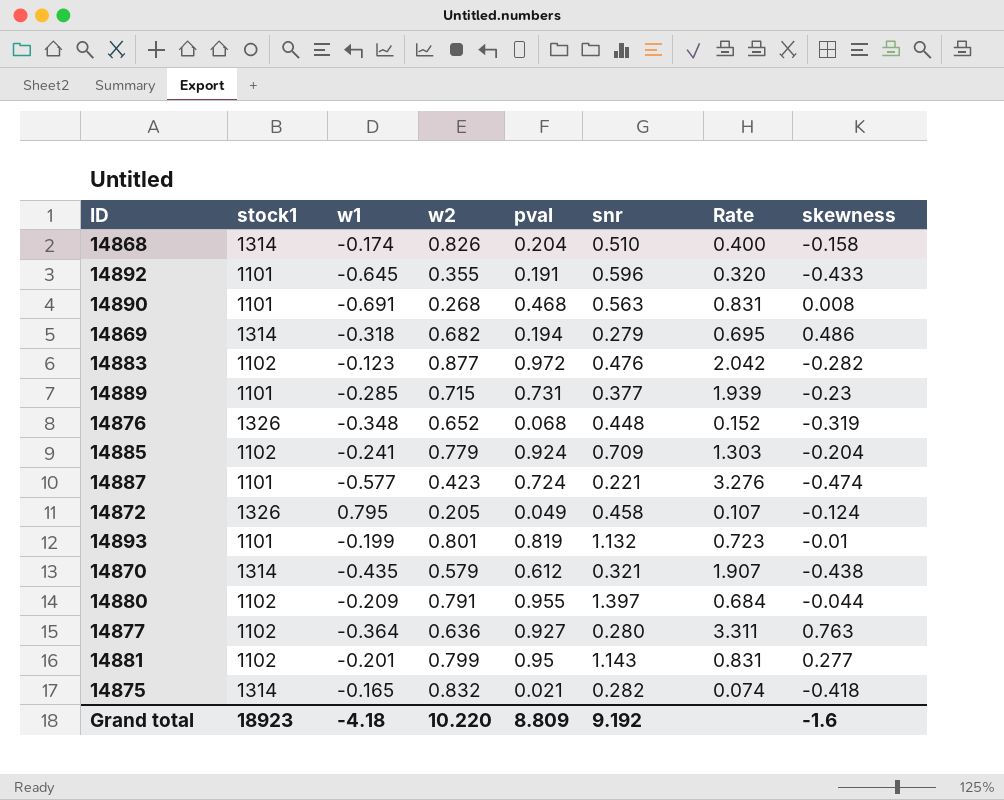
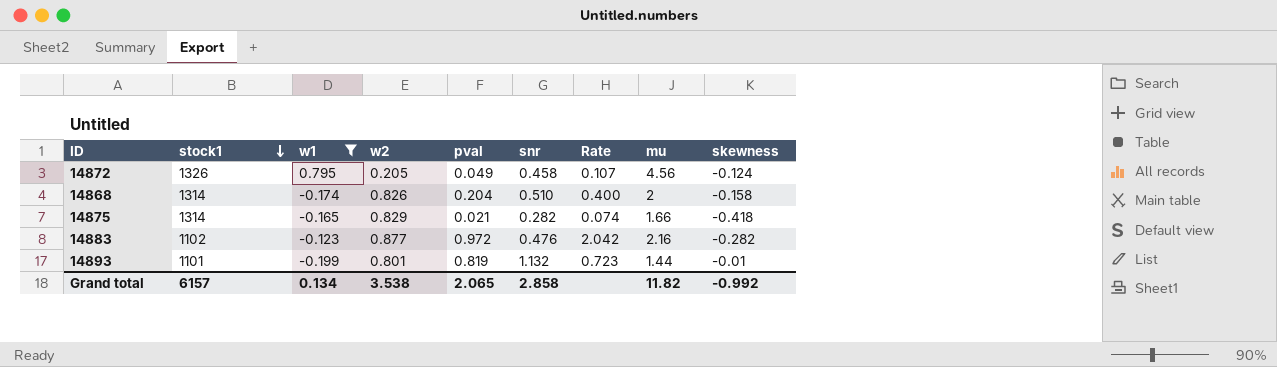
filter: none -> w1 >= -0.199
row order: none -> stock1 descending
column mu | position: none -> 8
14875 | w2: 0.832 -> 0.829
Grand total | stock1: 18923 -> 6157
Grand total | w1: -4.18 -> 0.134
Grand total | w2: 10.220 -> 3.538
Grand total | pval: 8.809 -> 2.065
Grand total | snr: 9.192 -> 2.858
Grand total | skewness: -1.6 -> -0.992

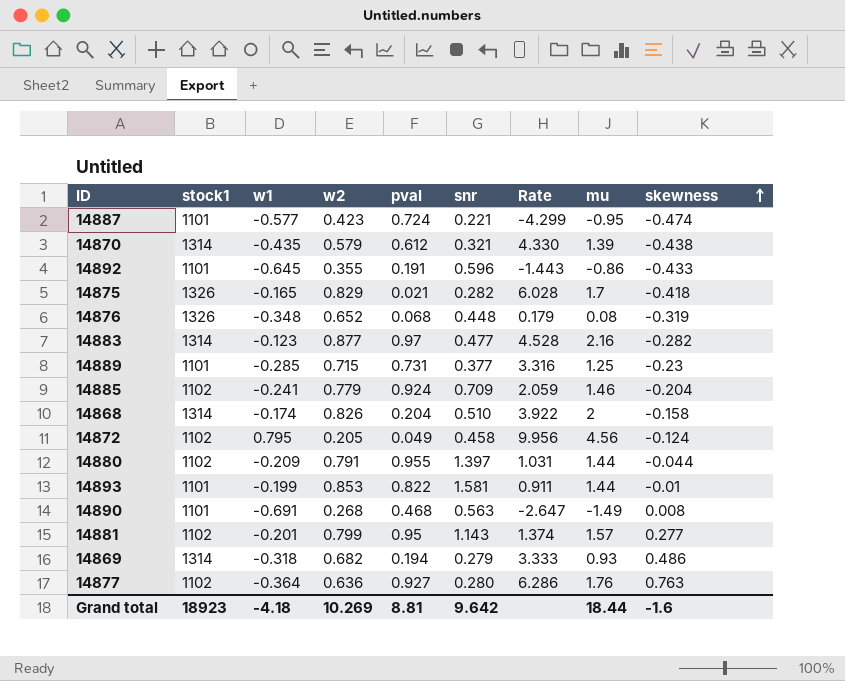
filter: w1 >= -0.199 -> none
row order: stock1 descending -> skewness ascending
column Rate | formula: [pval] / [snr] -> [mu] / [snr]
14875 | stock1: 1314 -> 1326
14875 | mu: 1.66 -> 1.7
14883 | stock1: 1102 -> 1314
14883 | pval: 0.972 -> 0.97
14883 | snr: 0.476 -> 0.477
14872 | stock1: 1326 -> 1102
14893 | w2: 0.801 -> 0.853
14893 | pval: 0.819 -> 0.822
14893 | snr: 1.132 -> 1.581
Grand total | stock1: 6157 -> 18923
Grand total | w1: 0.134 -> -4.18
Grand total | w2: 3.538 -> 10.269
Grand total | pval: 2.065 -> 8.81
Grand total | snr: 2.858 -> 9.642
Grand total | mu: 11.82 -> 18.44
Grand total | skewness: -0.992 -> -1.6

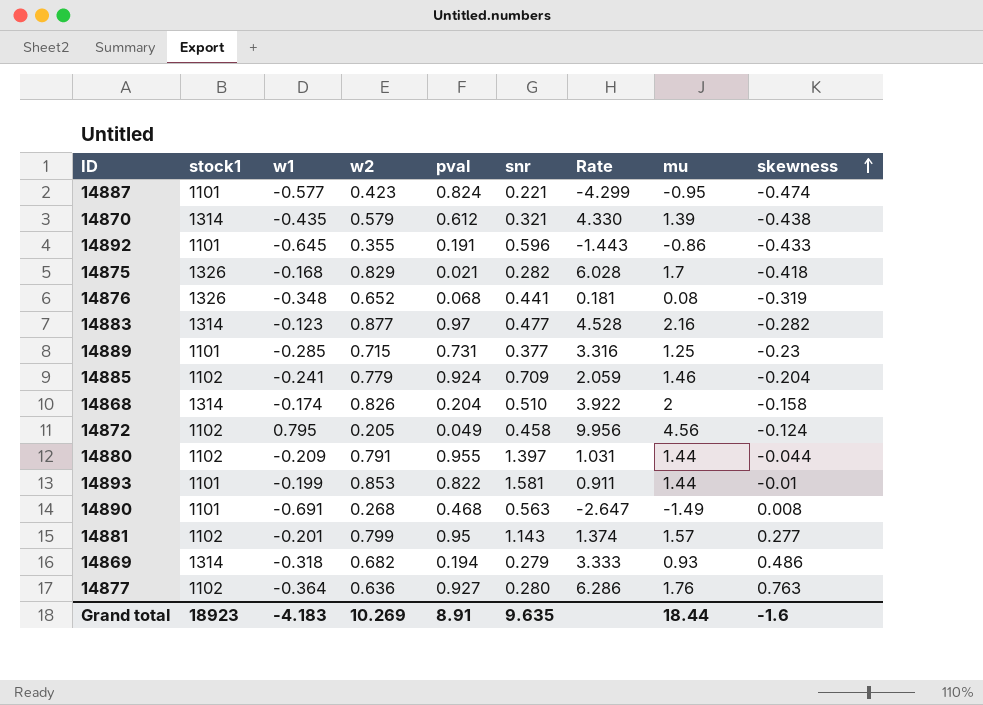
14887 | pval: 0.724 -> 0.824
14875 | w1: -0.165 -> -0.168
14876 | snr: 0.448 -> 0.441
14876 | Rate: 0.179 -> 0.181
Grand total | w1: -4.18 -> -4.183
Grand total | pval: 8.81 -> 8.91
Grand total | snr: 9.642 -> 9.635

